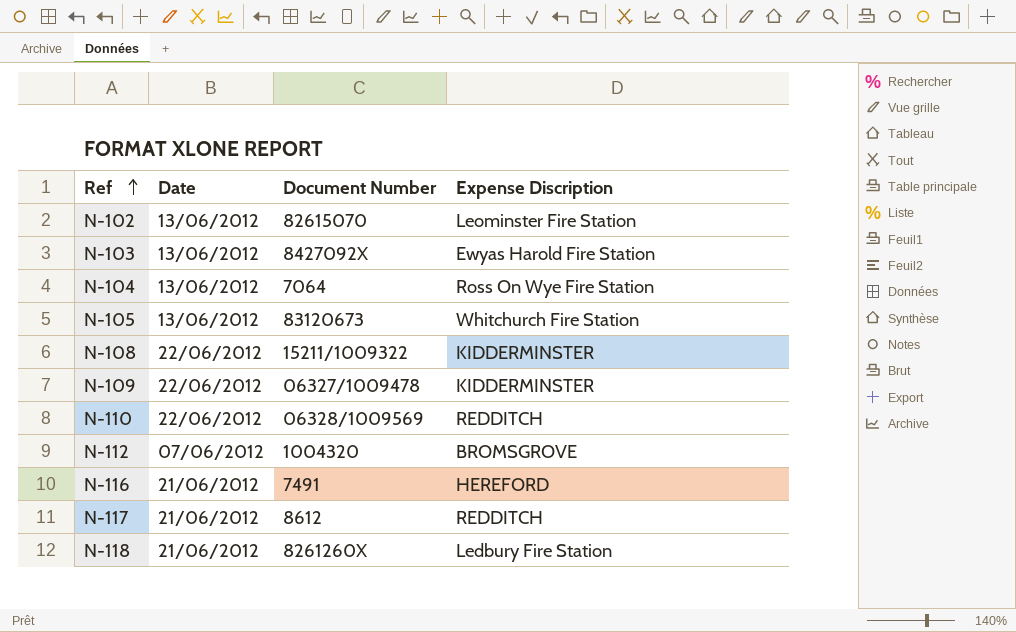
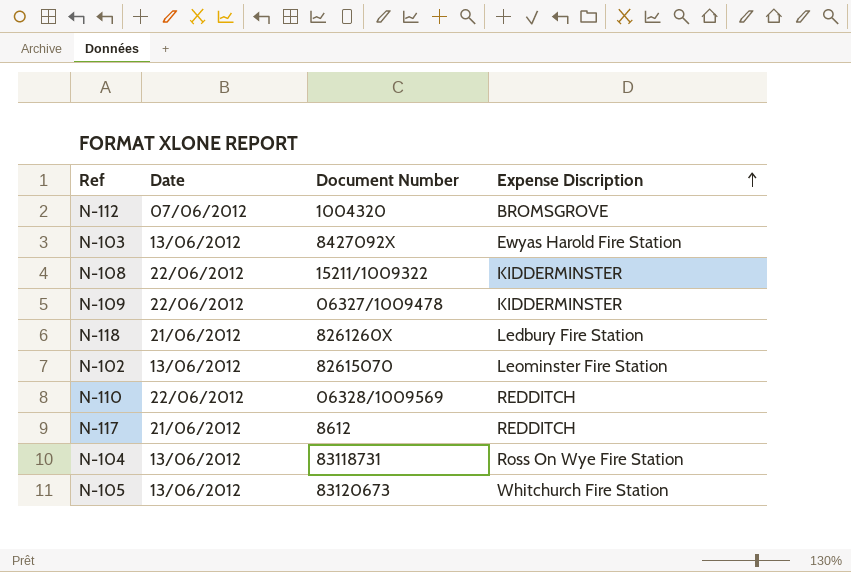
row order: Ref ascending -> Expense Discription ascending
row N-116: 21/06/2012 | 7491 | HEREFORD -> none
N-104 | Document Number: 7064 -> 83118731

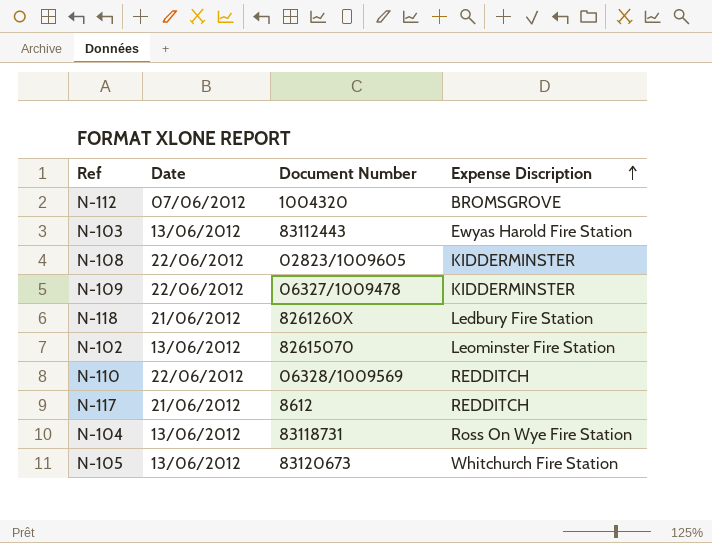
N-103 | Document Number: 8427092X -> 83112443
N-108 | Document Number: 15211/1009322 -> 02823/1009605

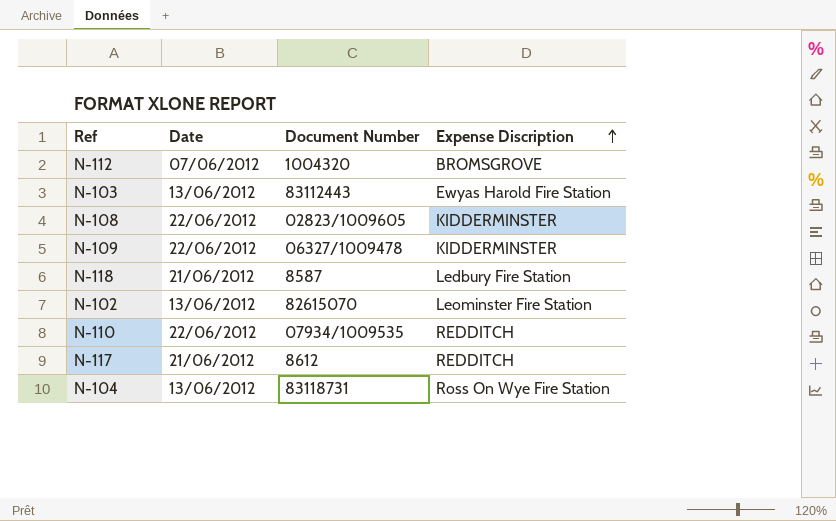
row N-105: 13/06/2012 | 83120673 | Whitchurch Fire Station -> none
N-118 | Document Number: 8261260X -> 8587
N-110 | Document Number: 06328/1009569 -> 07934/1009535

